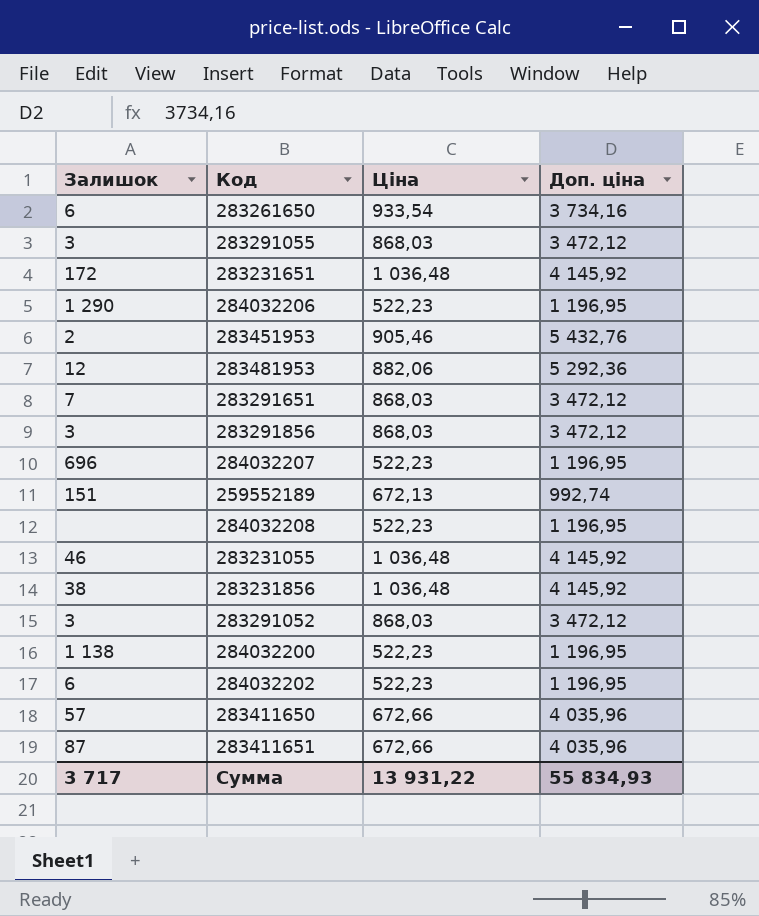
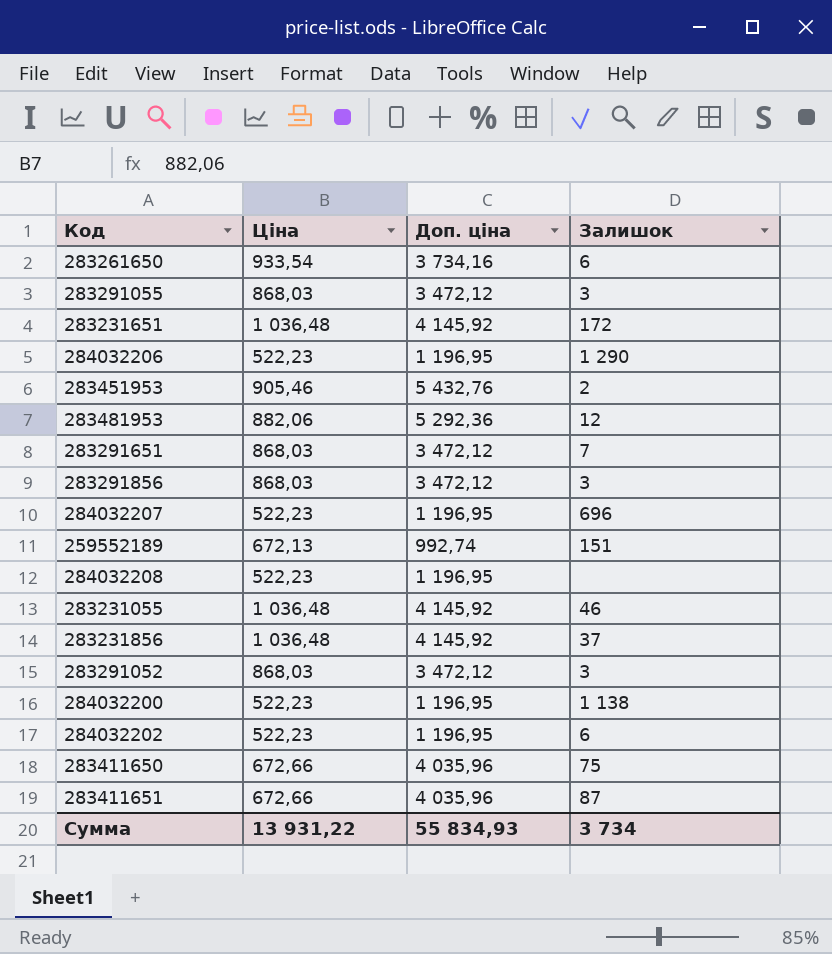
column Залишок | position: 1 -> 4
283231856 | Залишок: 38 -> 37
283411650 | Залишок: 57 -> 75
Сумма | Залишок: 3 717 -> 3 734

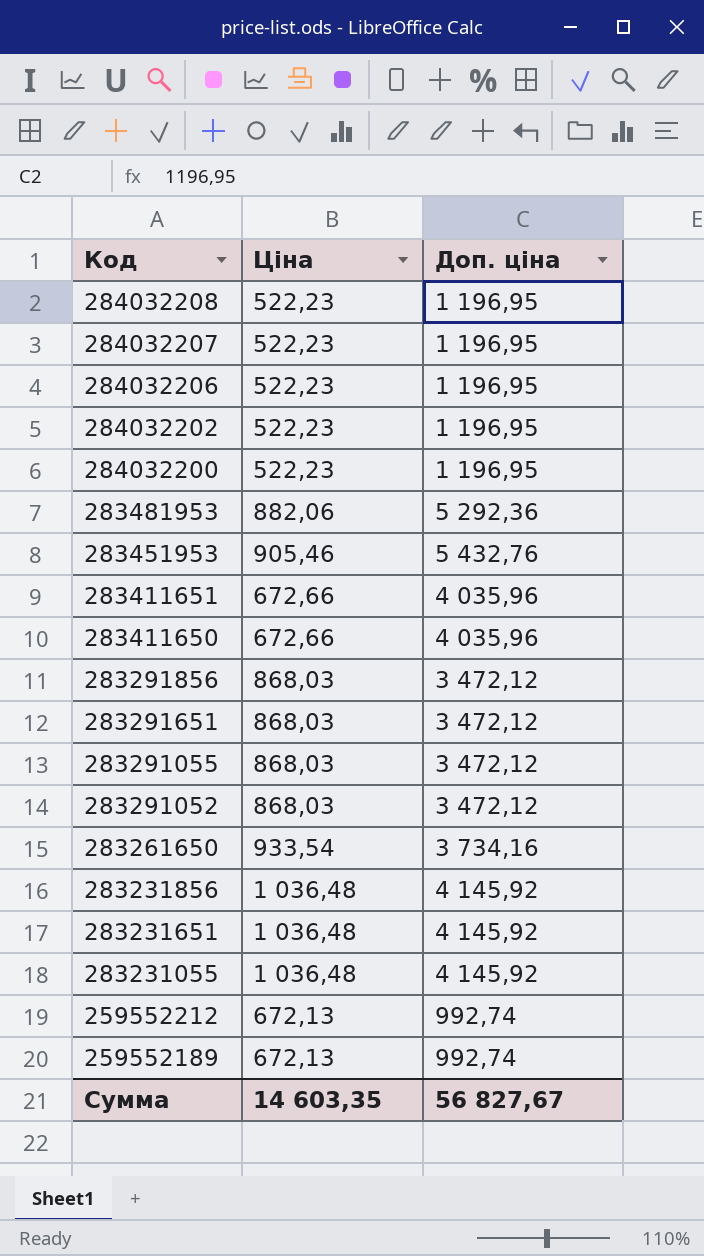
row order: none -> Код descending
column Залишок | position: 4 -> none
row 259552212: none -> 672,13 | 992,74
Сумма | Ціна: 13 931,22 -> 14 603,35
Сумма | Доп. ціна: 55 834,93 -> 56 827,67

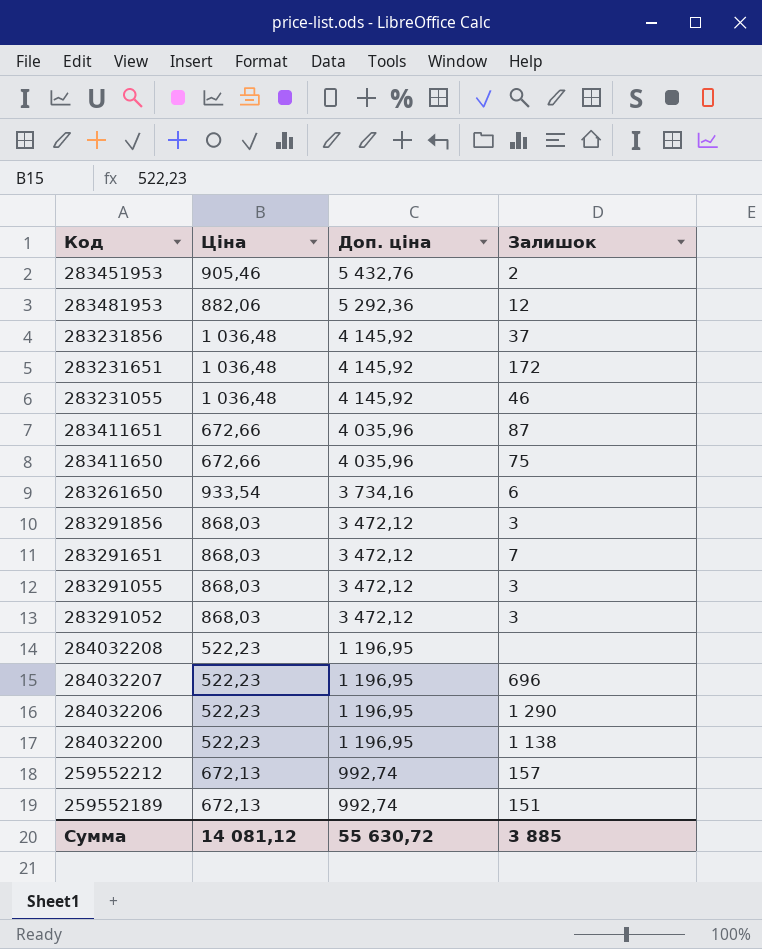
row order: Код descending -> Доп. ціна descending
column Залишок | position: none -> 4
row 284032202: 522,23 | 1 196,95 -> none
Сумма | Ціна: 14 603,35 -> 14 081,12
Сумма | Доп. ціна: 56 827,67 -> 55 630,72

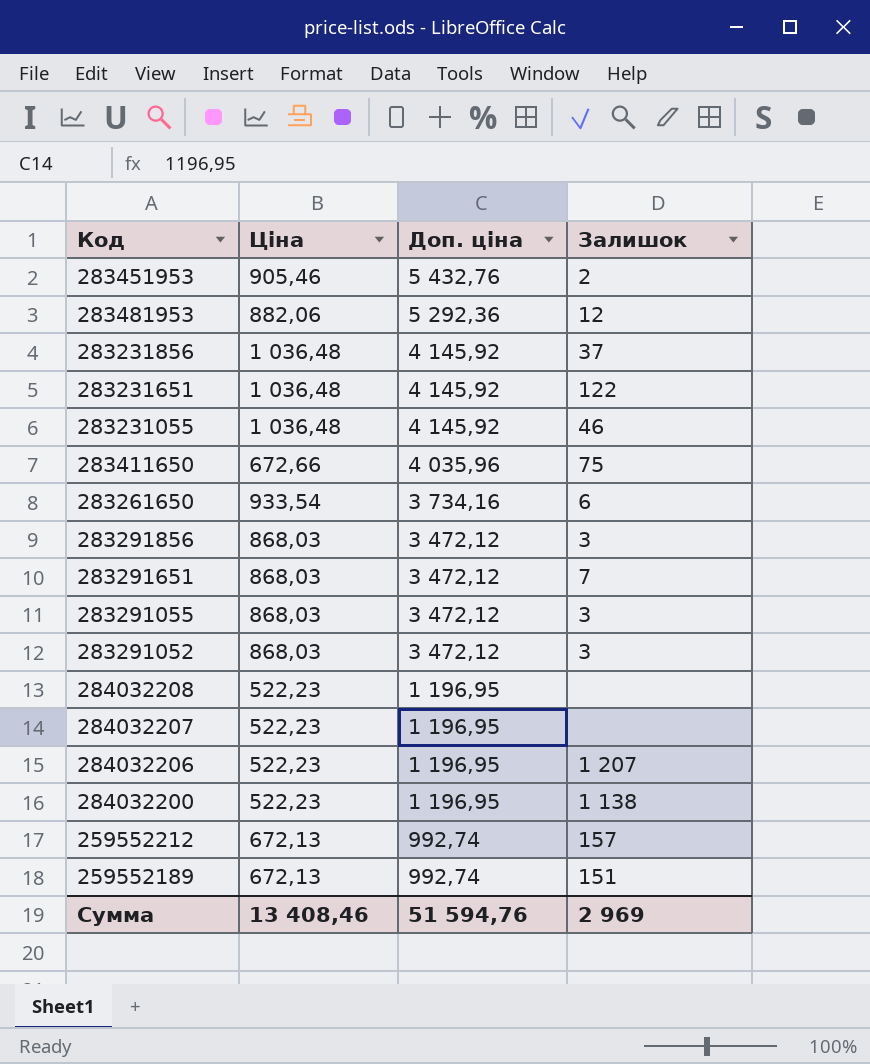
row 283411651: 672,66 | 4 035,96 | 87 -> none
283231651 | Залишок: 172 -> 122
284032207 | Залишок: 696 -> none
284032206 | Залишок: 1 290 -> 1 207
Сумма | Ціна: 14 081,12 -> 13 408,46
Сумма | Доп. ціна: 55 630,72 -> 51 594,76
Сумма | Залишок: 3 885 -> 2 969

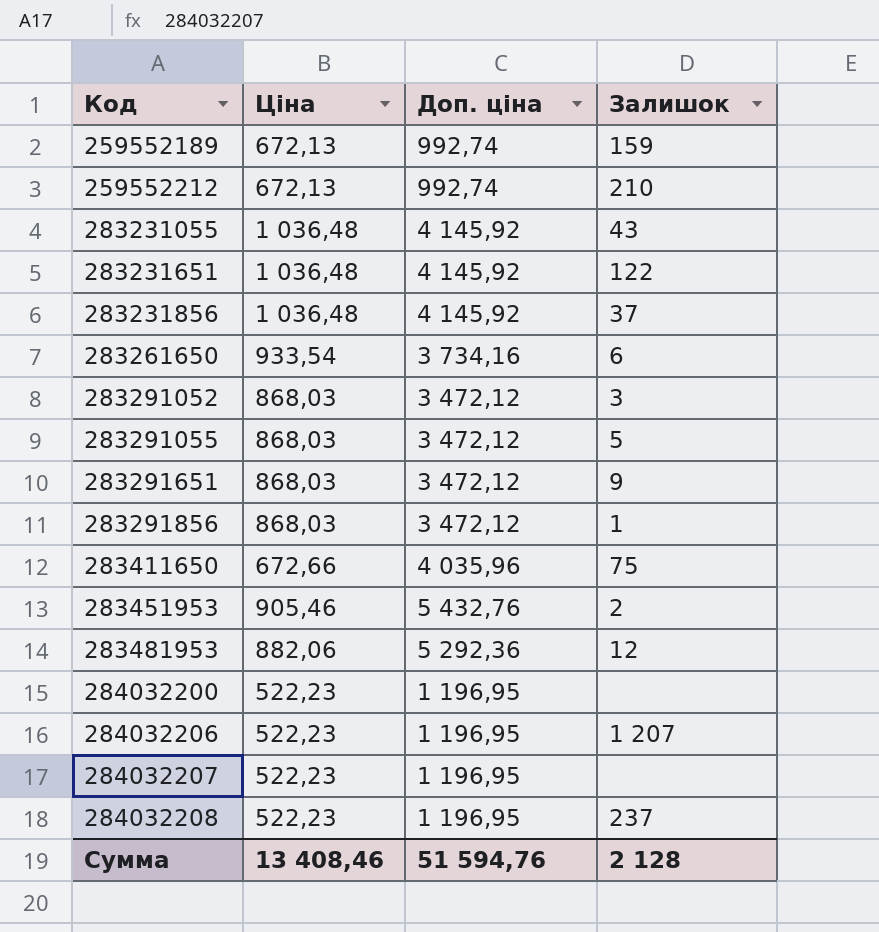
row order: Доп. ціна descending -> Код ascending
259552189 | Залишок: 151 -> 159
259552212 | Залишок: 157 -> 210
283231055 | Залишок: 46 -> 43
283291055 | Залишок: 3 -> 5
283291651 | Залишок: 7 -> 9
283291856 | Залишок: 3 -> 1
284032200 | Залишок: 1 138 -> none
284032208 | Залишок: none -> 237
Сумма | Залишок: 2 969 -> 2 128

